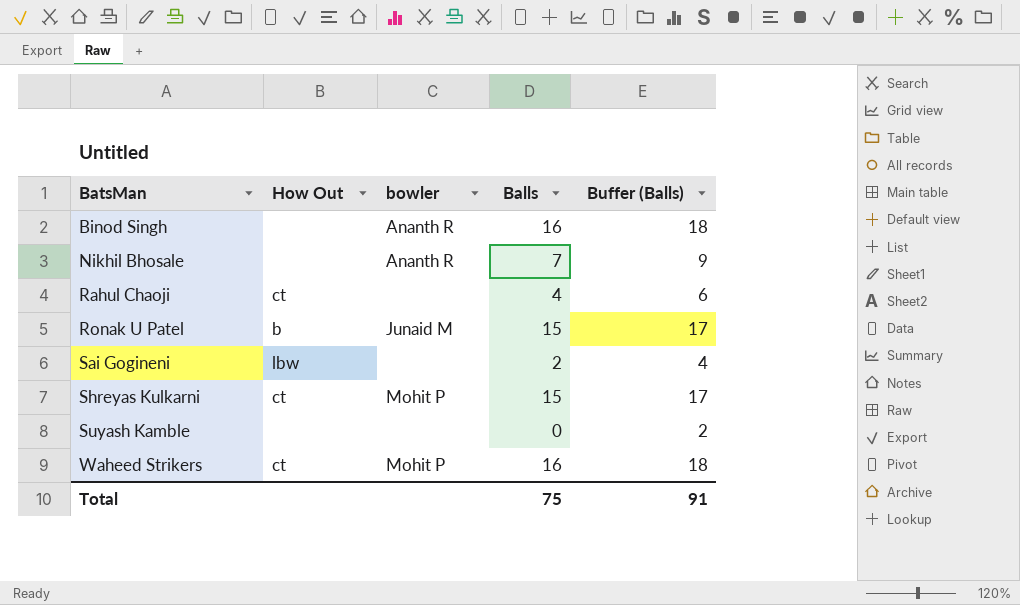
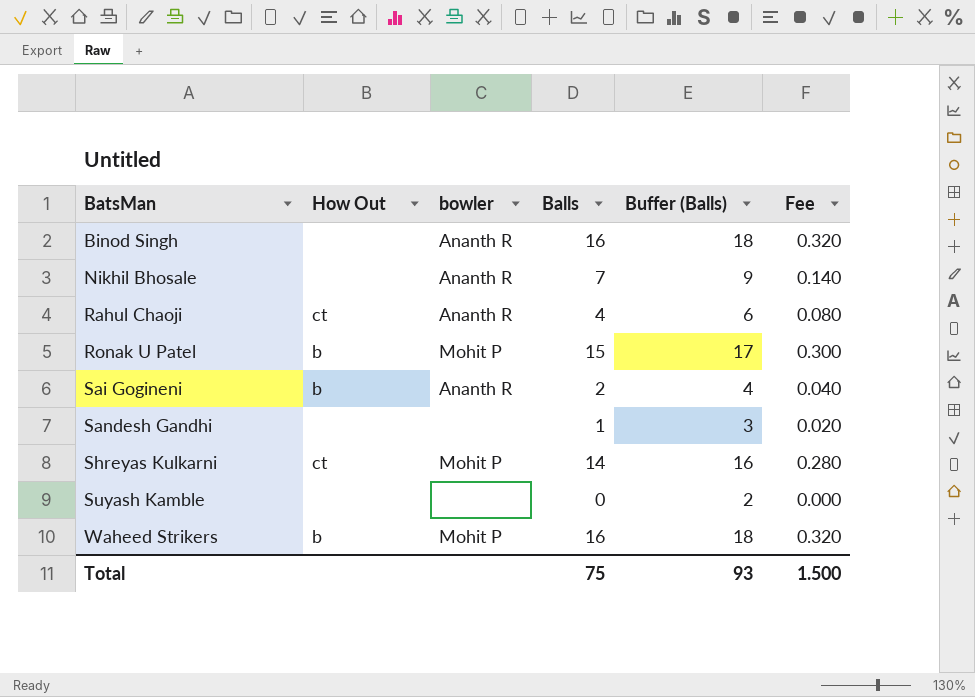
column Fee | formula: none -> [Balls] * 0.02
Rahul Chaoji | bowler: none -> Ananth R
Ronak U Patel | bowler: Junaid M -> Mohit P
Sai Gogineni | How Out: lbw -> b
Sai Gogineni | bowler: none -> Ananth R
row Sandesh Gandhi: none -> none | none | 1 | 3 | 0.020
Shreyas Kulkarni | Balls: 15 -> 14
Shreyas Kulkarni | Buffer (Balls): 17 -> 16
Waheed Strikers | How Out: ct -> b
Total | Buffer (Balls): 91 -> 93

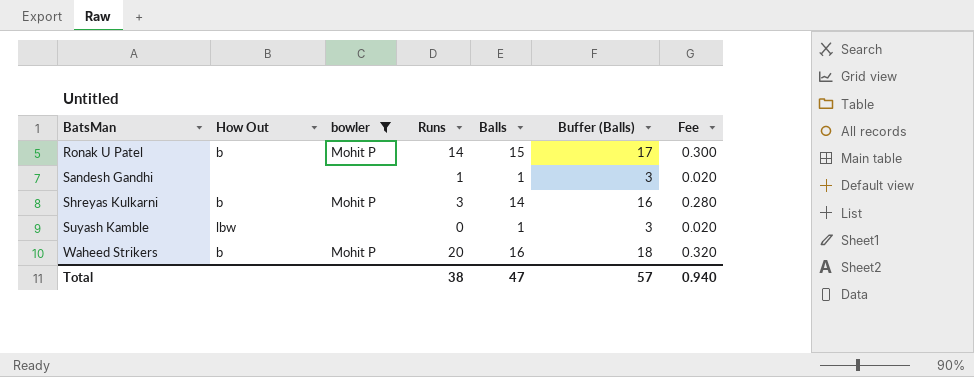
filter: none -> bowler != Ananth R
column Runs | position: none -> 4
Shreyas Kulkarni | How Out: ct -> b
Suyash Kamble | How Out: none -> lbw
Suyash Kamble | Balls: 0 -> 1
Suyash Kamble | Buffer (Balls): 2 -> 3
Suyash Kamble | Fee: 0.000 -> 0.020
Total | Balls: 75 -> 47
Total | Buffer (Balls): 93 -> 57
Total | Fee: 1.500 -> 0.940

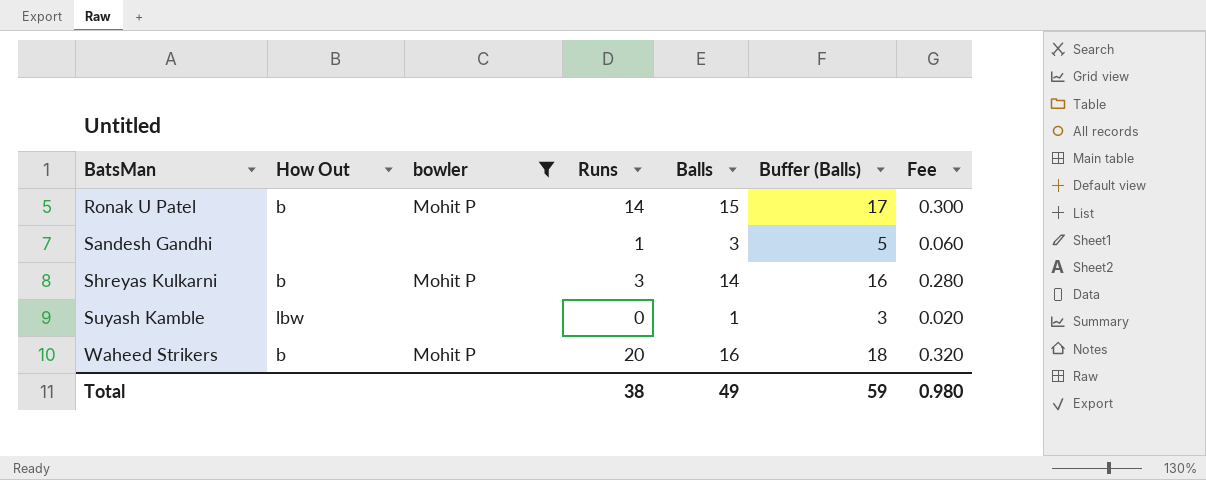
Sandesh Gandhi | Balls: 1 -> 3
Sandesh Gandhi | Buffer (Balls): 3 -> 5
Sandesh Gandhi | Fee: 0.020 -> 0.060
Total | Balls: 47 -> 49
Total | Buffer (Balls): 57 -> 59
Total | Fee: 0.940 -> 0.980

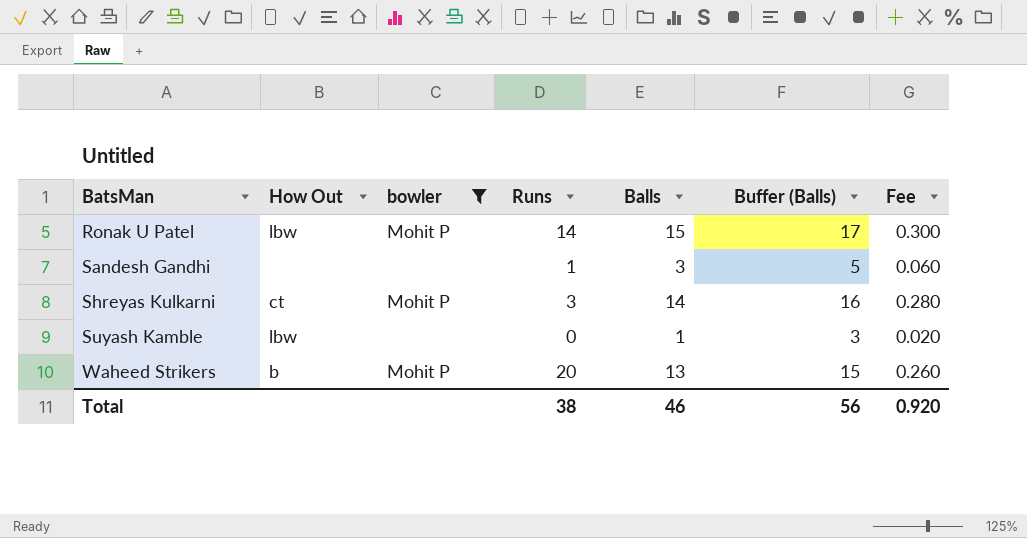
Ronak U Patel | How Out: b -> lbw
Shreyas Kulkarni | How Out: b -> ct
Waheed Strikers | Balls: 16 -> 13
Waheed Strikers | Buffer (Balls): 18 -> 15
Waheed Strikers | Fee: 0.320 -> 0.260
Total | Balls: 49 -> 46
Total | Buffer (Balls): 59 -> 56
Total | Fee: 0.980 -> 0.920

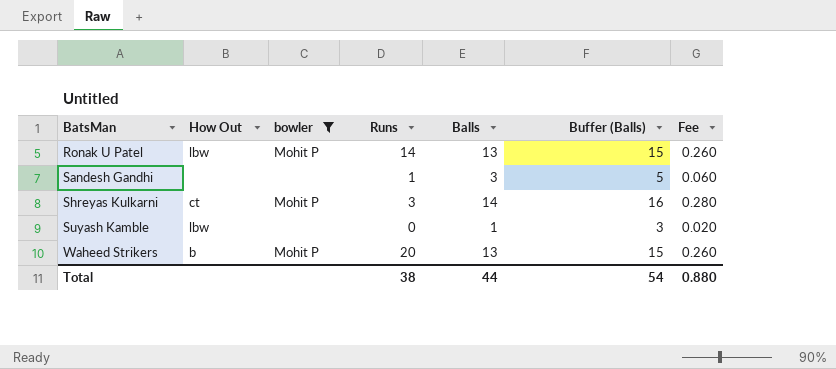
Ronak U Patel | Balls: 15 -> 13
Ronak U Patel | Buffer (Balls): 17 -> 15
Ronak U Patel | Fee: 0.300 -> 0.260
Total | Balls: 46 -> 44
Total | Buffer (Balls): 56 -> 54
Total | Fee: 0.920 -> 0.880

